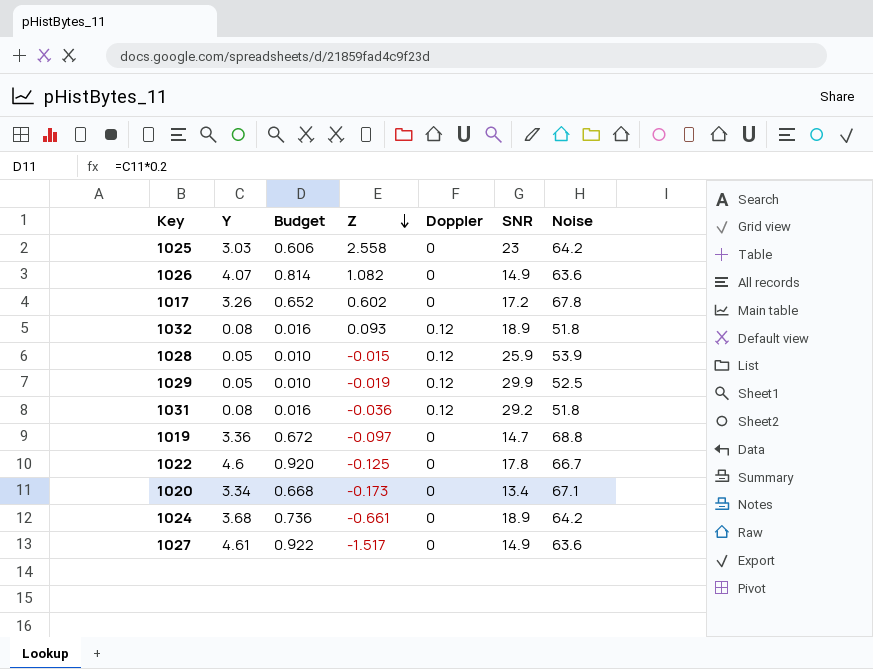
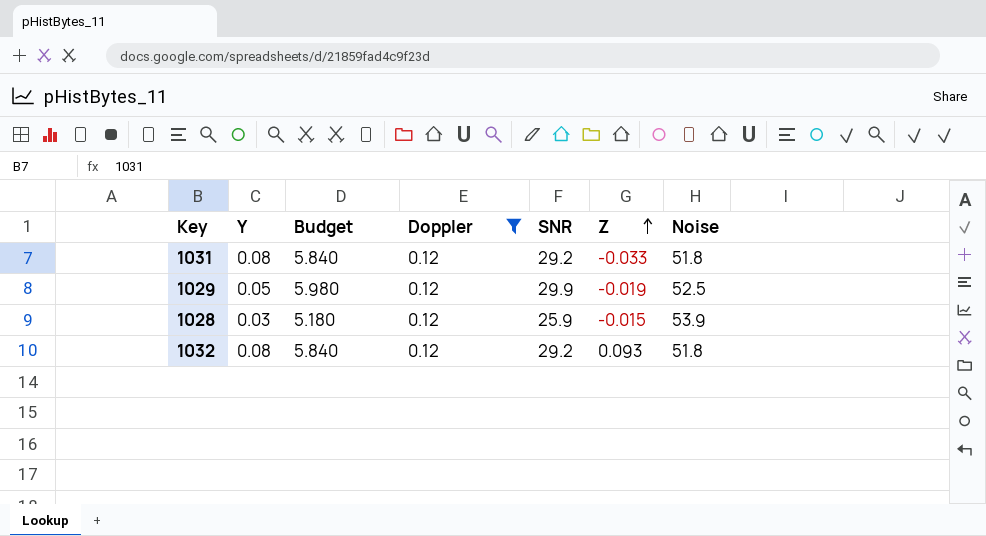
filter: none -> Doppler = 0.12
row order: Z descending -> Z ascending
column Budget | formula: [Y] * 0.2 -> [SNR] * 0.2
column Z | position: 4 -> 6
1031 | Z: -0.036 -> -0.033
1028 | Y: 0.05 -> 0.03
1032 | SNR: 18.9 -> 29.2

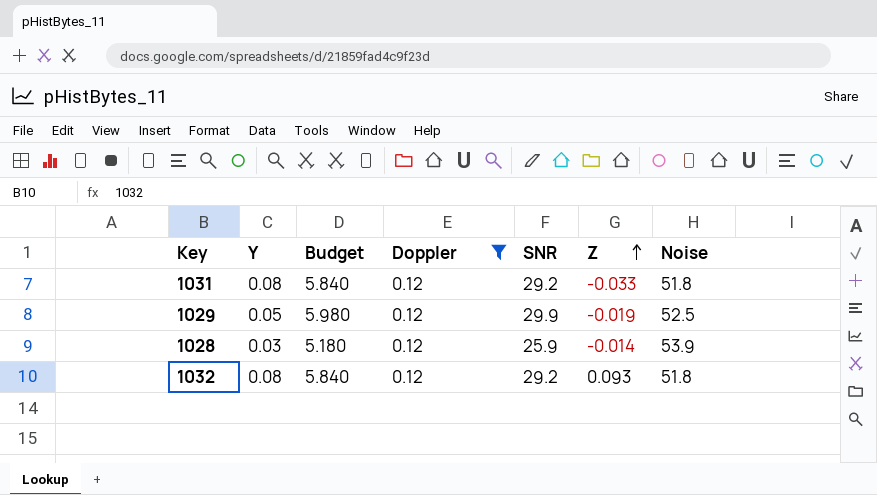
1028 | Z: -0.015 -> -0.014

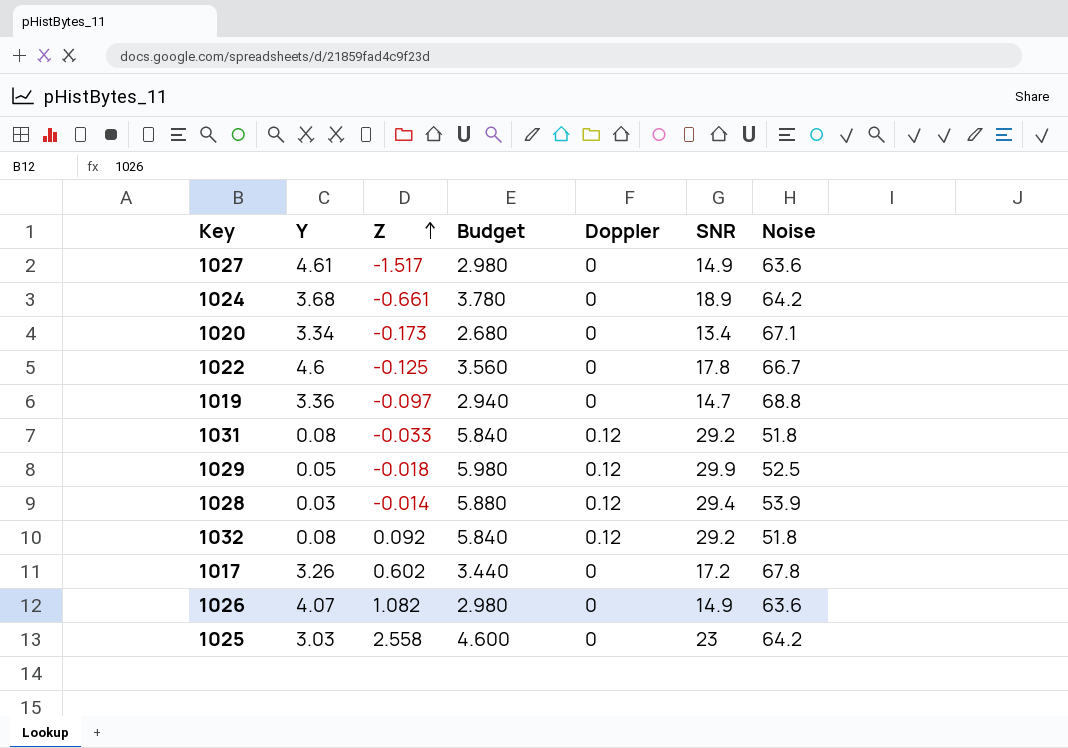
filter: Doppler = 0.12 -> none
column Z | position: 6 -> 3
1029 | Z: -0.019 -> -0.018
1028 | Budget: 5.180 -> 5.880
1028 | SNR: 25.9 -> 29.4
1032 | Z: 0.093 -> 0.092

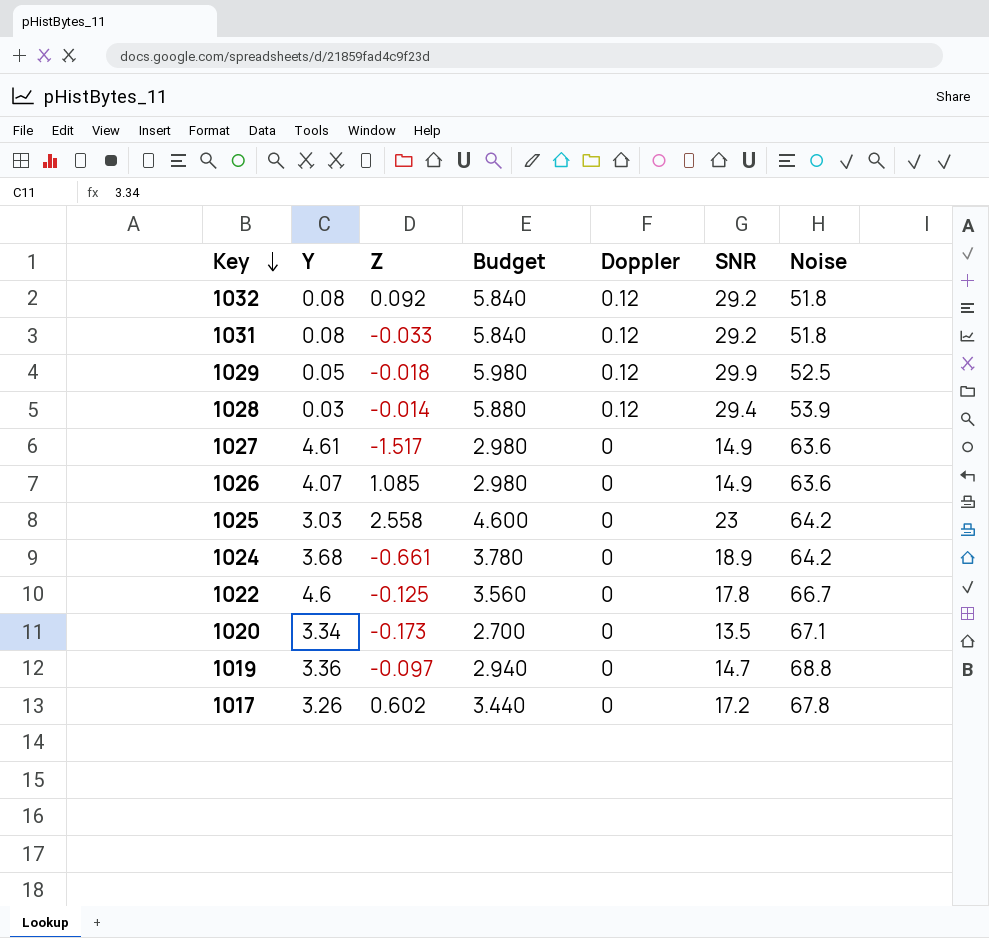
row order: Z ascending -> Key descending
1026 | Z: 1.082 -> 1.085
1020 | Budget: 2.680 -> 2.700
1020 | SNR: 13.4 -> 13.5

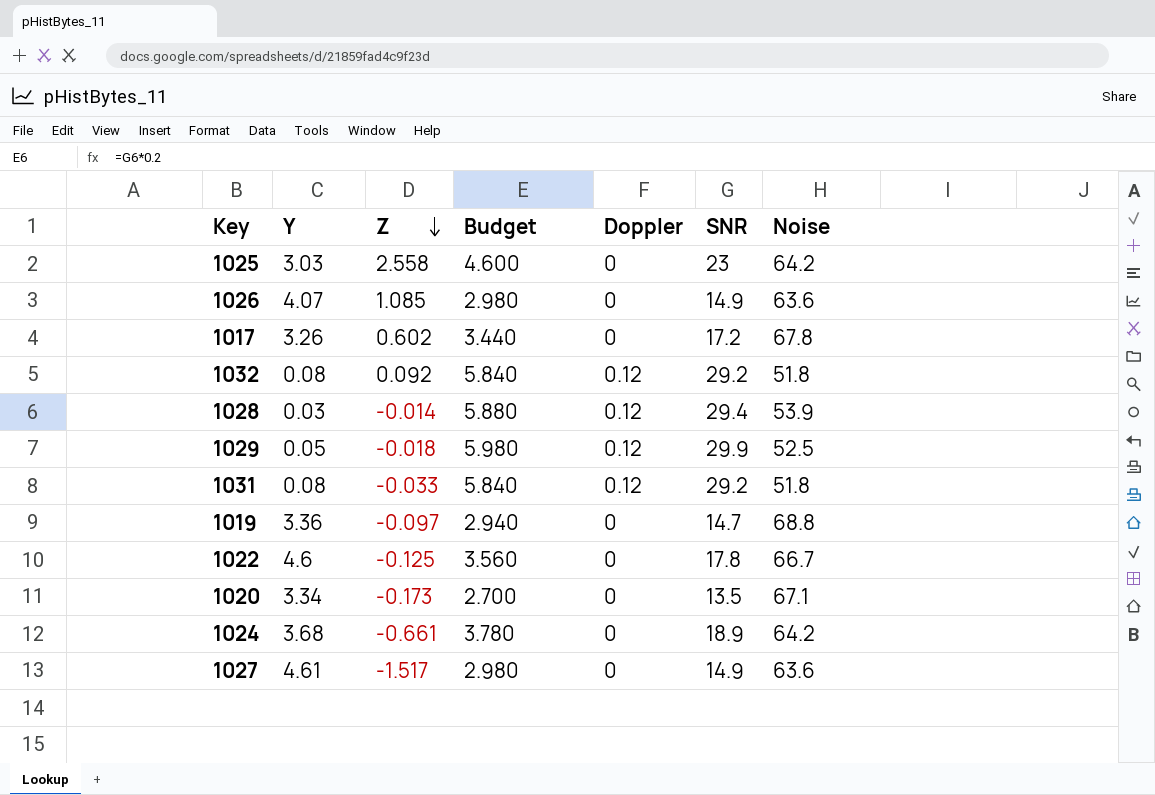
row order: Key descending -> Z descending

